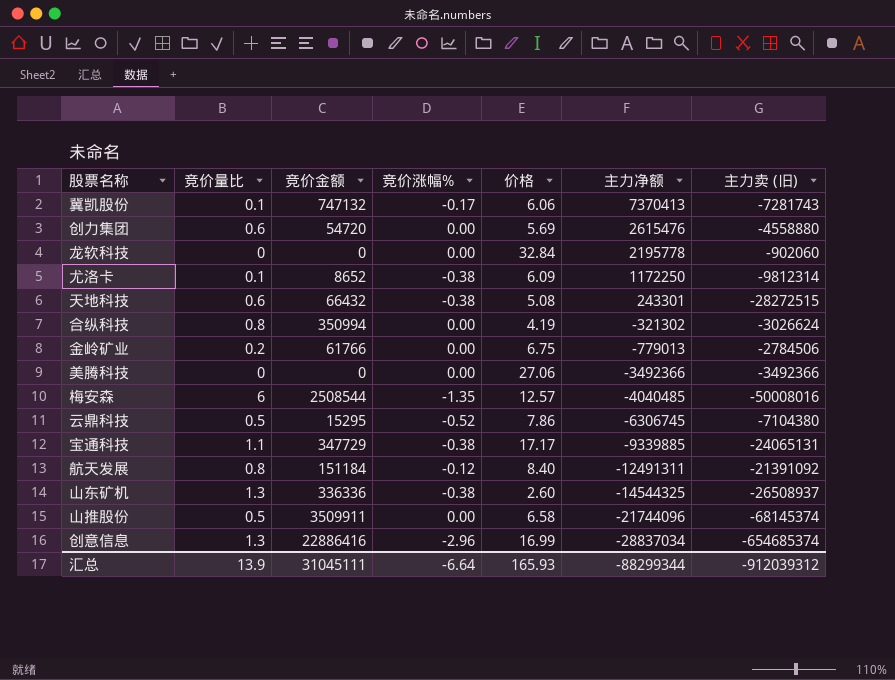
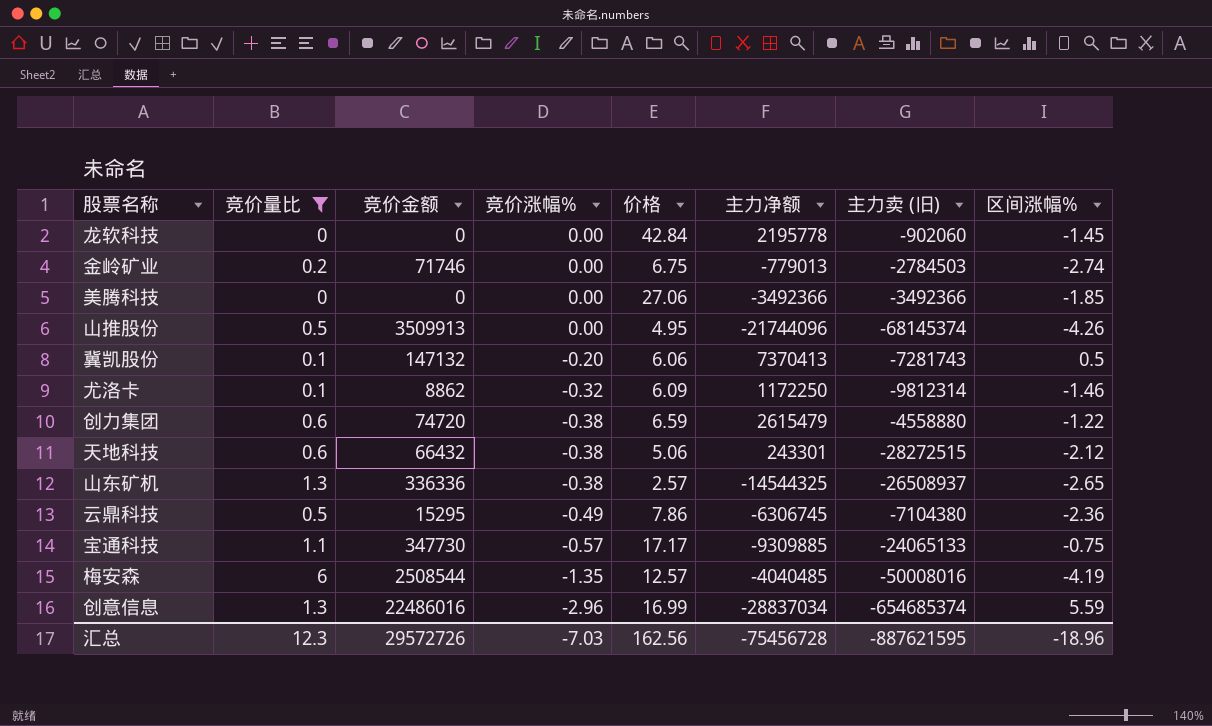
filter: none -> 竞价量比 != 0.8
row order: 主力净额 descending -> 竞价涨幅% descending
column 区间涨幅% | position: none -> 8
龙软科技 | 价格: 32.84 -> 42.84
金岭矿业 | 竞价金额: 61766 -> 71746
金岭矿业 | 主力卖 (旧): -2784506 -> -2784503
山推股份 | 竞价金额: 3509911 -> 3509913
山推股份 | 价格: 6.58 -> 4.95
冀凯股份 | 竞价金额: 747132 -> 147132
冀凯股份 | 竞价涨幅%: -0.17 -> -0.20
尤洛卡 | 竞价金额: 8652 -> 8862
尤洛卡 | 竞价涨幅%: -0.38 -> -0.32
创力集团 | 竞价金额: 54720 -> 74720
创力集团 | 竞价涨幅%: 0.00 -> -0.38
创力集团 | 价格: 5.69 -> 6.59
创力集团 | 主力净额: 2615476 -> 2615479
天地科技 | 价格: 5.08 -> 5.06
山东矿机 | 价格: 2.60 -> 2.57
云鼎科技 | 竞价涨幅%: -0.52 -> -0.49
宝通科技 | 竞价金额: 347729 -> 347730
宝通科技 | 竞价涨幅%: -0.38 -> -0.57
宝通科技 | 主力净额: -9339885 -> -9309885
宝通科技 | 主力卖 (旧): -24065131 -> -24065133
创意信息 | 竞价金额: 22886416 -> 22486016
汇总 | 竞价量比: 13.9 -> 12.3
汇总 | 竞价金额: 31045111 -> 29572726
汇总 | 竞价涨幅%: -6.64 -> -7.03
汇总 | 价格: 165.93 -> 162.56
汇总 | 主力净额: -88299344 -> -75456728
汇总 | 主力卖 (旧): -912039312 -> -887621595

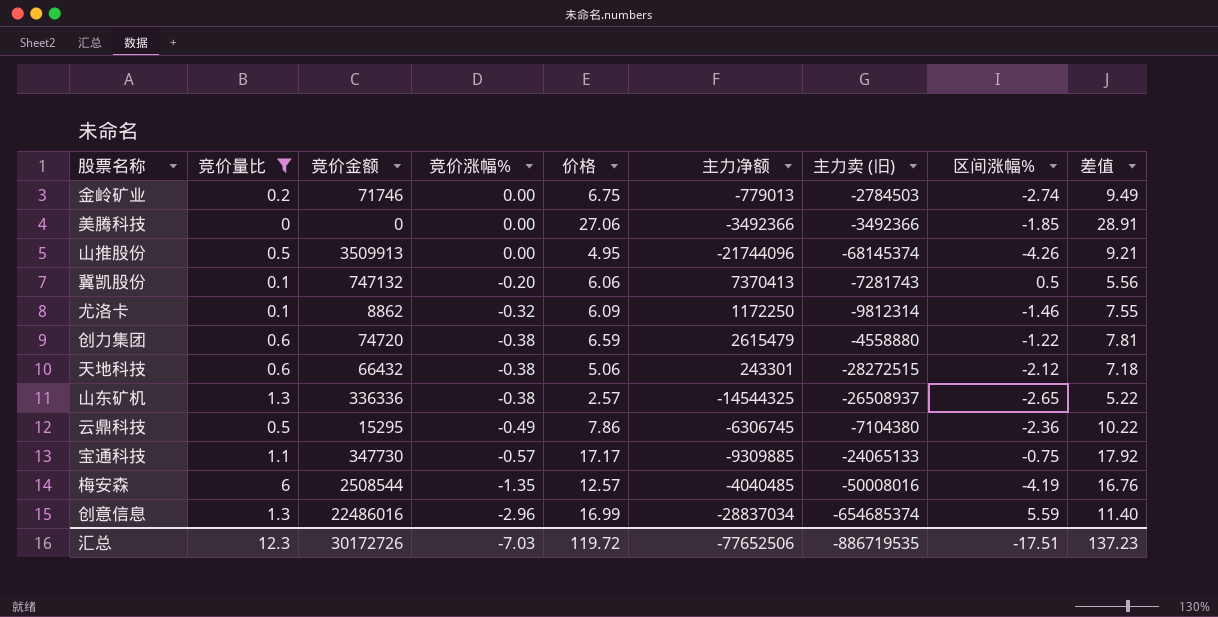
column 差值 | formula: none -> [价格] - [区间涨幅%]
row 龙软科技: 0 | 0 | 0.00 | 42.84 | 2195778 | -902060 | -1.45 -> none
冀凯股份 | 竞价金额: 147132 -> 747132
汇总 | 竞价金额: 29572726 -> 30172726
汇总 | 价格: 162.56 -> 119.72
汇总 | 主力净额: -75456728 -> -77652506
汇总 | 主力卖 (旧): -887621595 -> -886719535
汇总 | 区间涨幅%: -18.96 -> -17.51

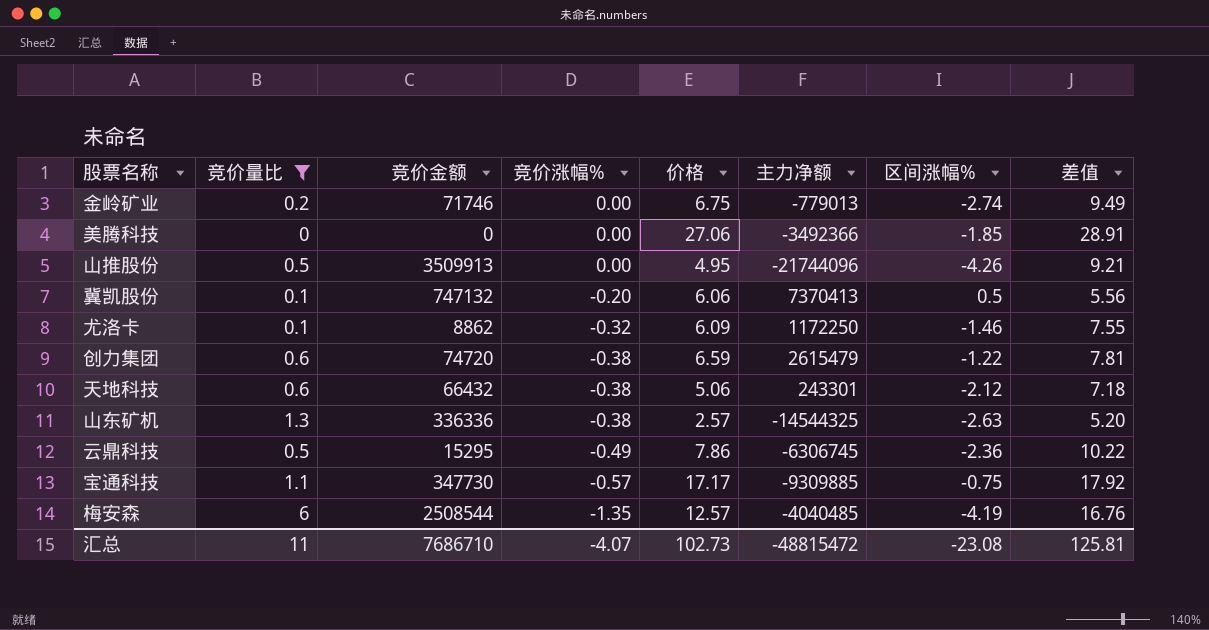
column 主力卖 (旧) | position: 7 -> none
row 创意信息: 1.3 | 22486016 | -2.96 | 16.99 | -28837034 | -654685374 | 5.59 | 11.40 -> none
山东矿机 | 区间涨幅%: -2.65 -> -2.63
山东矿机 | 差值: 5.22 -> 5.20
汇总 | 竞价量比: 12.3 -> 11
汇总 | 竞价金额: 30172726 -> 7686710
汇总 | 竞价涨幅%: -7.03 -> -4.07
汇总 | 价格: 119.72 -> 102.73
汇总 | 主力净额: -77652506 -> -48815472
汇总 | 区间涨幅%: -17.51 -> -23.08
汇总 | 差值: 137.23 -> 125.81

